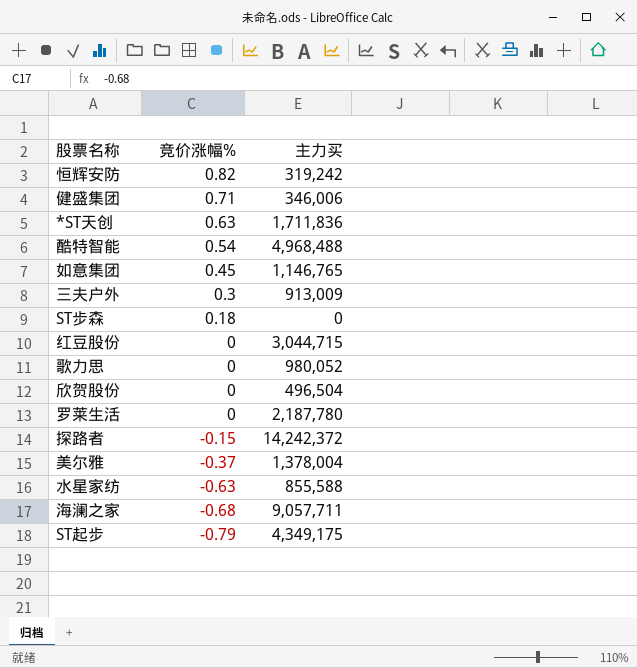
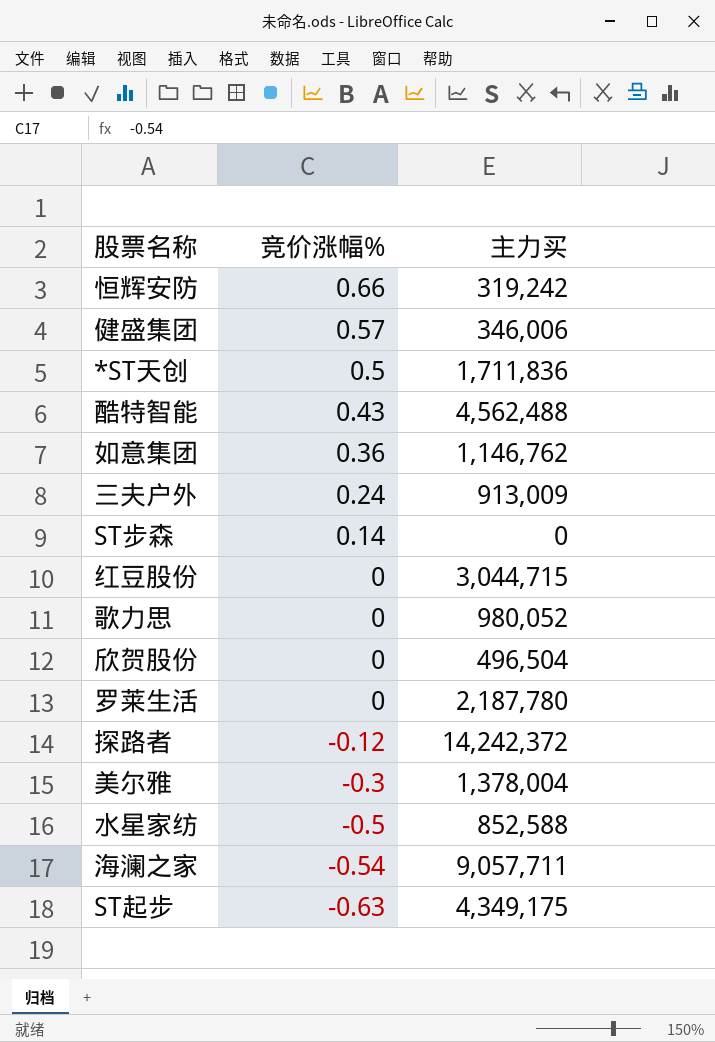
恒辉安防 | 竞价涨幅%: 0.82 -> 0.66
健盛集团 | 竞价涨幅%: 0.71 -> 0.57
*ST天创 | 竞价涨幅%: 0.63 -> 0.5
酷特智能 | 竞价涨幅%: 0.54 -> 0.43
酷特智能 | 主力买: 4,968,488 -> 4,562,488
如意集团 | 竞价涨幅%: 0.45 -> 0.36
如意集团 | 主力买: 1,146,765 -> 1,146,762
三夫户外 | 竞价涨幅%: 0.3 -> 0.24
ST步森 | 竞价涨幅%: 0.18 -> 0.14
探路者 | 竞价涨幅%: -0.15 -> -0.12
美尔雅 | 竞价涨幅%: -0.37 -> -0.3
水星家纺 | 竞价涨幅%: -0.63 -> -0.5
水星家纺 | 主力买: 855,588 -> 852,588
海澜之家 | 竞价涨幅%: -0.68 -> -0.54
ST起步 | 竞价涨幅%: -0.79 -> -0.63

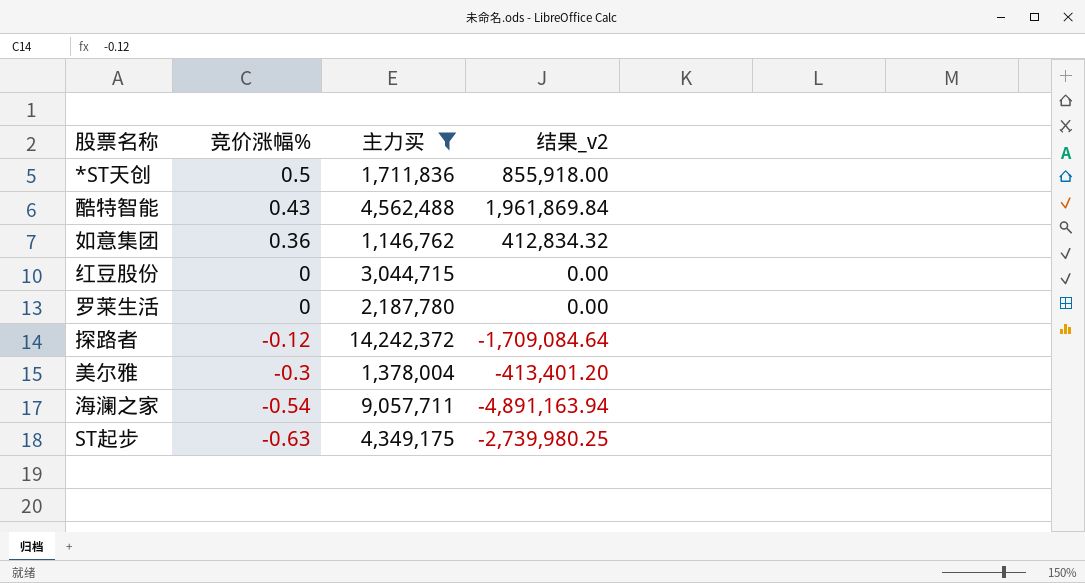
filter: none -> 主力买 >= 1,146,762
column 结果_v2 | formula: none -> [竞价涨幅%] * [主力买]

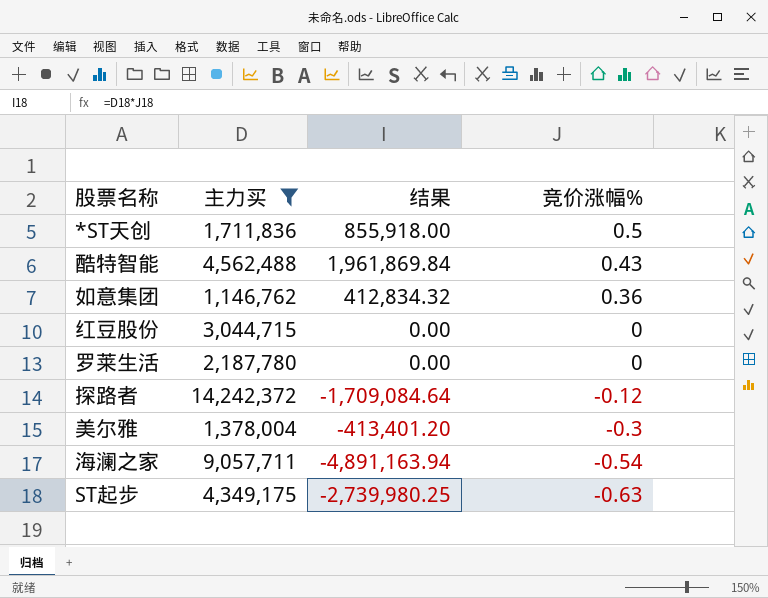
column name: 结果_v2 -> 结果
column 竞价涨幅% | position: 2 -> 4

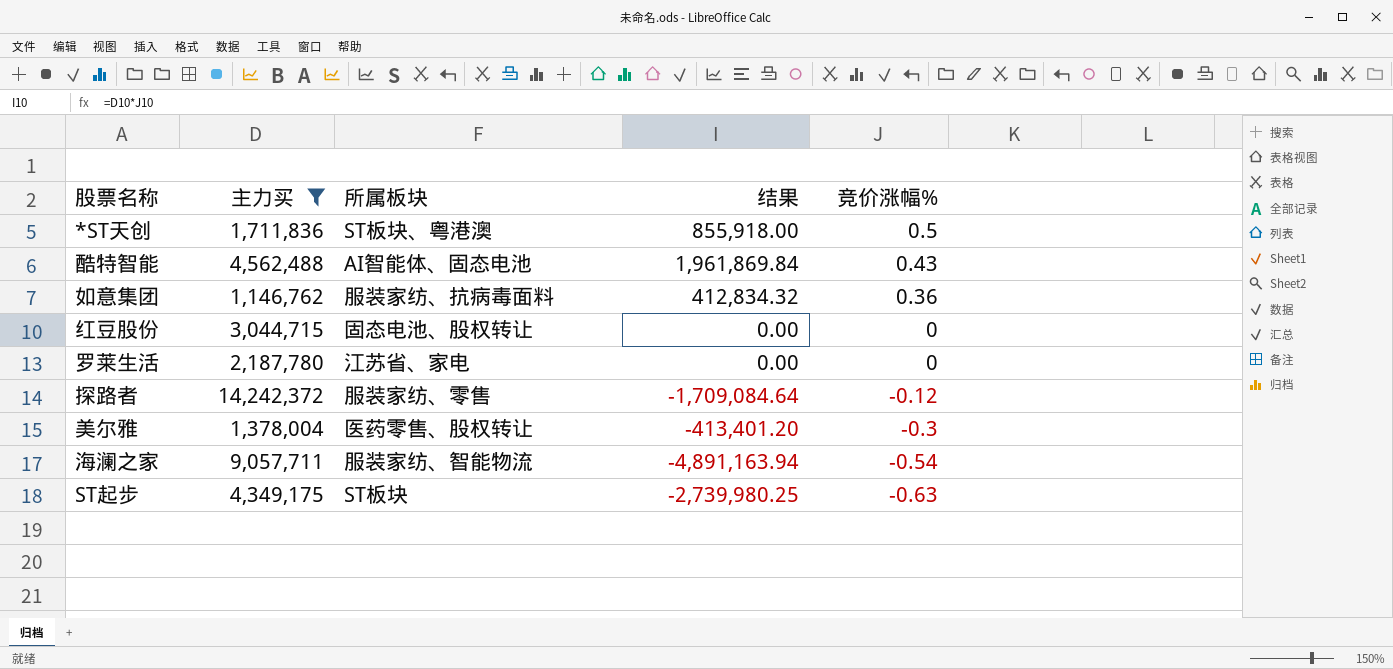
column 所属板块 | position: none -> 3

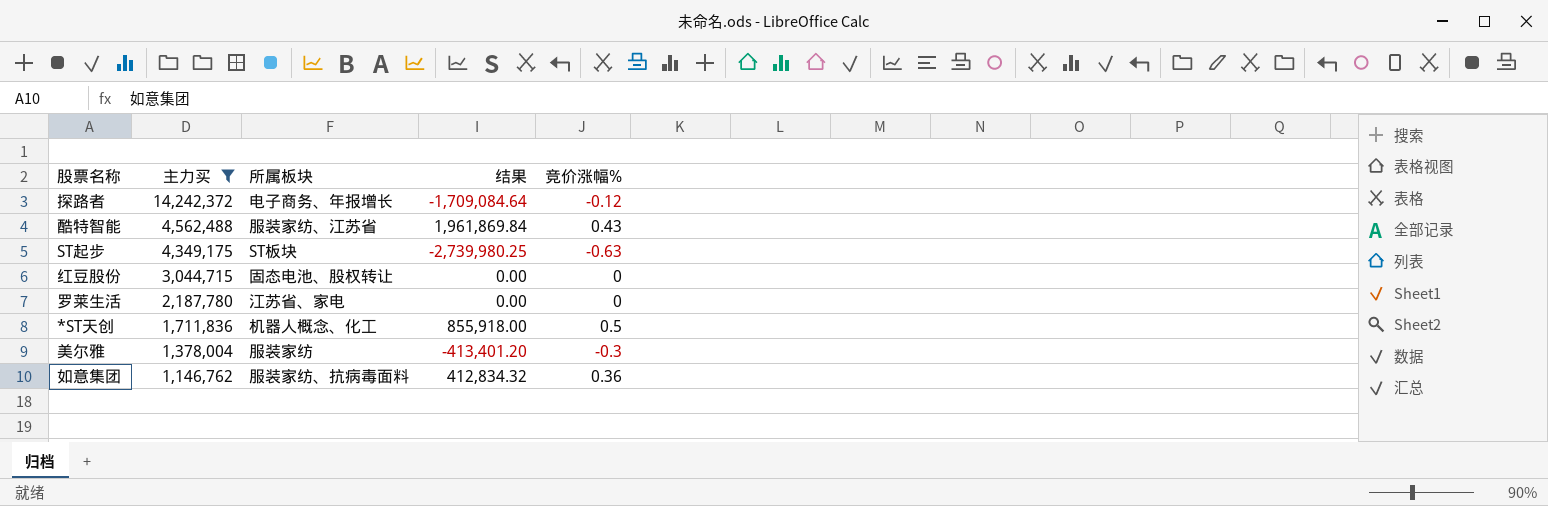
row order: 竞价涨幅% descending -> 主力买 descending
row 海澜之家: 9,057,711 | 服装家纺、智能物流 | -4,891,163.94 | -0.54 -> none
探路者 | 所属板块: 服装家纺、零售 -> 电子商务、年报增长
酷特智能 | 所属板块: AI智能体、固态电池 -> 服装家纺、江苏省
*ST天创 | 所属板块: ST板块、粤港澳 -> 机器人概念、化工
美尔雅 | 所属板块: 医药零售、股权转让 -> 服装家纺

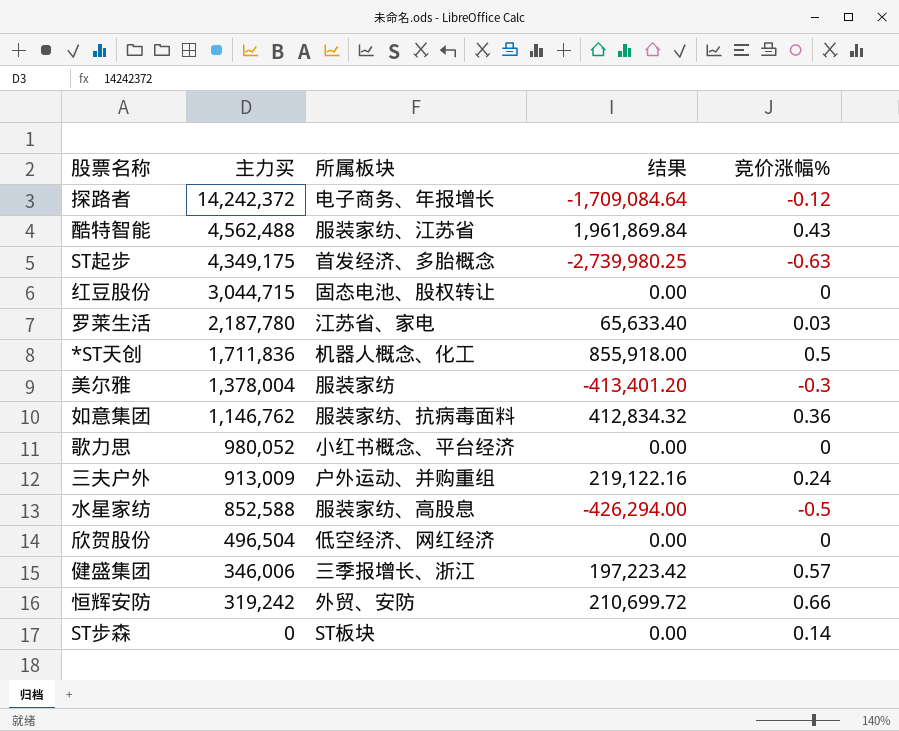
filter: 主力买 >= 1,146,762 -> none
ST起步 | 所属板块: ST板块 -> 首发经济、多胎概念
罗莱生活 | 结果: 0.00 -> 65,633.40
罗莱生活 | 竞价涨幅%: 0 -> 0.03

